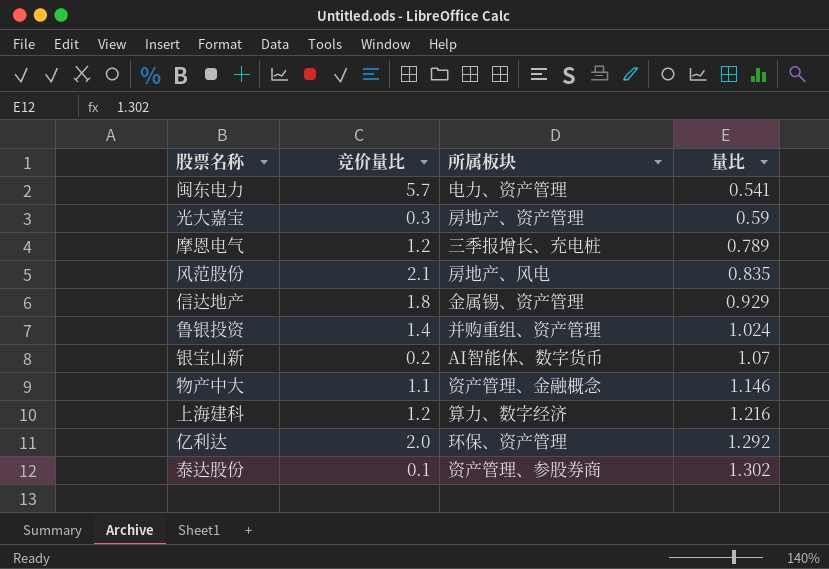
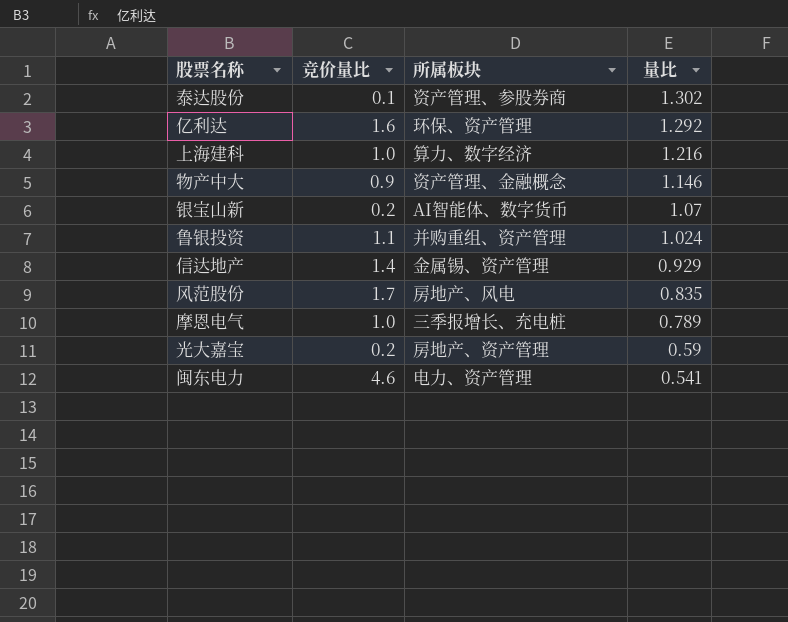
row order: 量比 ascending -> 量比 descending
亿利达 | 竞价量比: 2.0 -> 1.6
上海建科 | 竞价量比: 1.2 -> 1.0
物产中大 | 竞价量比: 1.1 -> 0.9
鲁银投资 | 竞价量比: 1.4 -> 1.1
信达地产 | 竞价量比: 1.8 -> 1.4
风范股份 | 竞价量比: 2.1 -> 1.7
摩恩电气 | 竞价量比: 1.2 -> 1.0
光大嘉宝 | 竞价量比: 0.3 -> 0.2
闽东电力 | 竞价量比: 5.7 -> 4.6

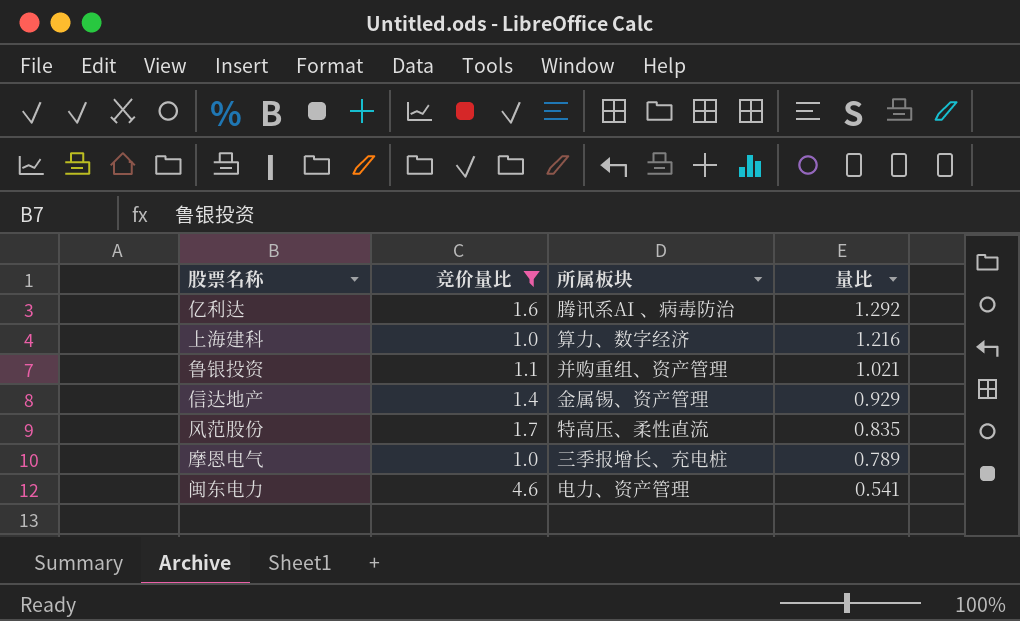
filter: none -> 竞价量比 >= 1.0
亿利达 | 所属板块: 环保、资产管理 -> 腾讯系AI 、病毒防治
鲁银投资 | 量比: 1.024 -> 1.021
风范股份 | 所属板块: 房地产、风电 -> 特高压、柔性直流

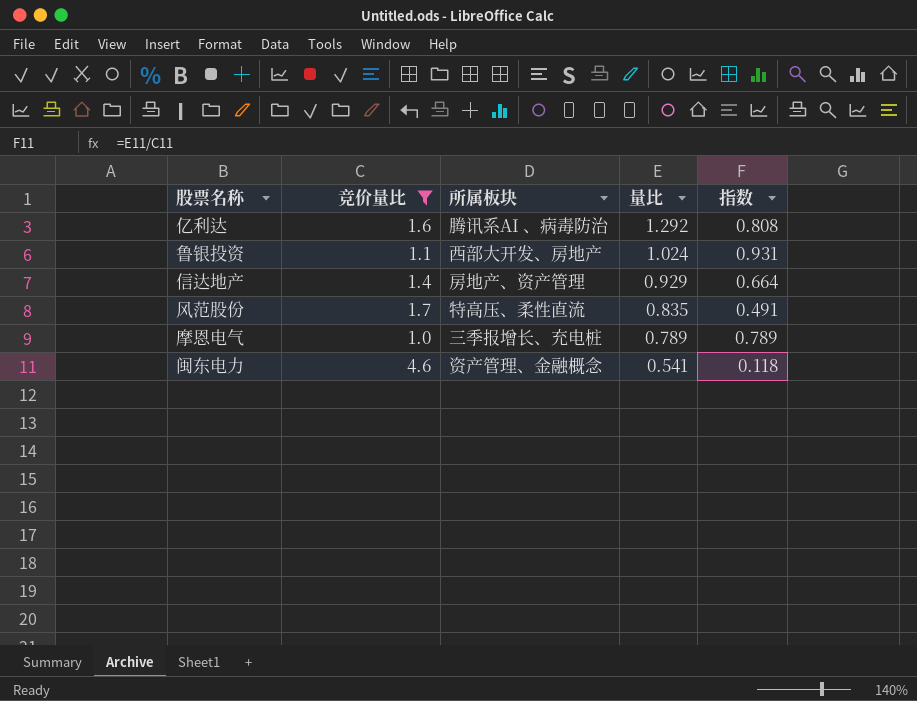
column 指数 | formula: none -> [量比] / [竞价量比]
row 上海建科: 1.0 | 算力、数字经济 | 1.216 -> none
鲁银投资 | 所属板块: 并购重组、资产管理 -> 西部大开发、房地产
鲁银投资 | 量比: 1.021 -> 1.024
信达地产 | 所属板块: 金属锡、资产管理 -> 房地产、资产管理
闽东电力 | 所属板块: 电力、资产管理 -> 资产管理、金融概念

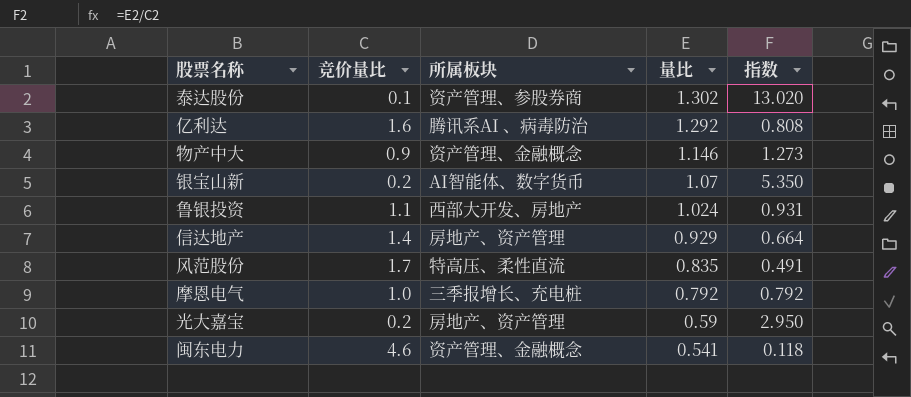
filter: 竞价量比 >= 1.0 -> none
摩恩电气 | 量比: 0.789 -> 0.792
摩恩电气 | 指数: 0.789 -> 0.792

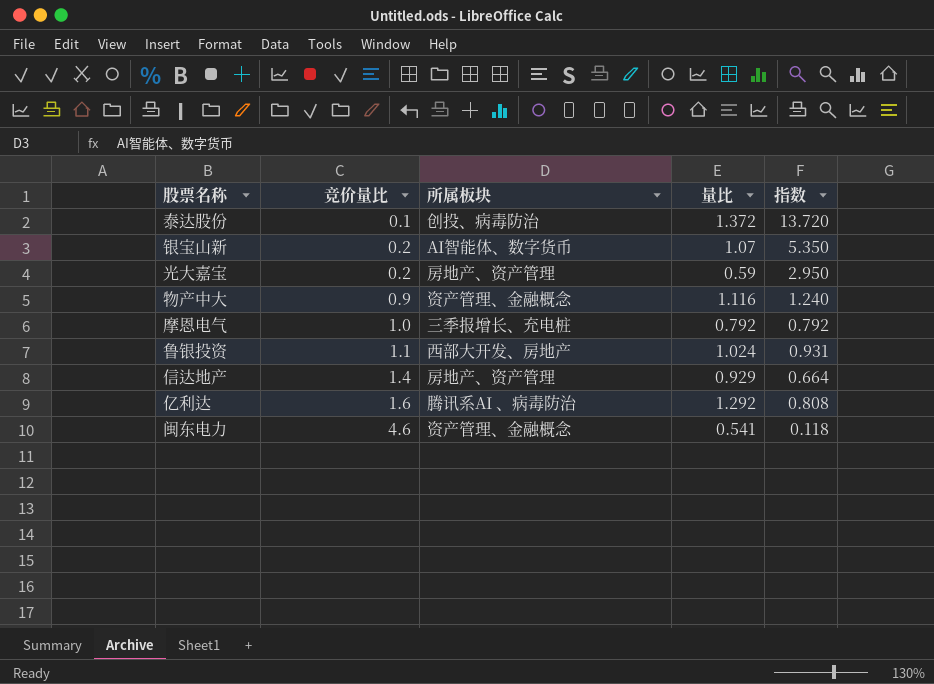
row order: 量比 descending -> 竞价量比 ascending
row 风范股份: 1.7 | 特高压、柔性直流 | 0.835 | 0.491 -> none
泰达股份 | 所属板块: 资产管理、参股券商 -> 创投、病毒防治
泰达股份 | 量比: 1.302 -> 1.372
泰达股份 | 指数: 13.020 -> 13.720
物产中大 | 量比: 1.146 -> 1.116
物产中大 | 指数: 1.273 -> 1.240

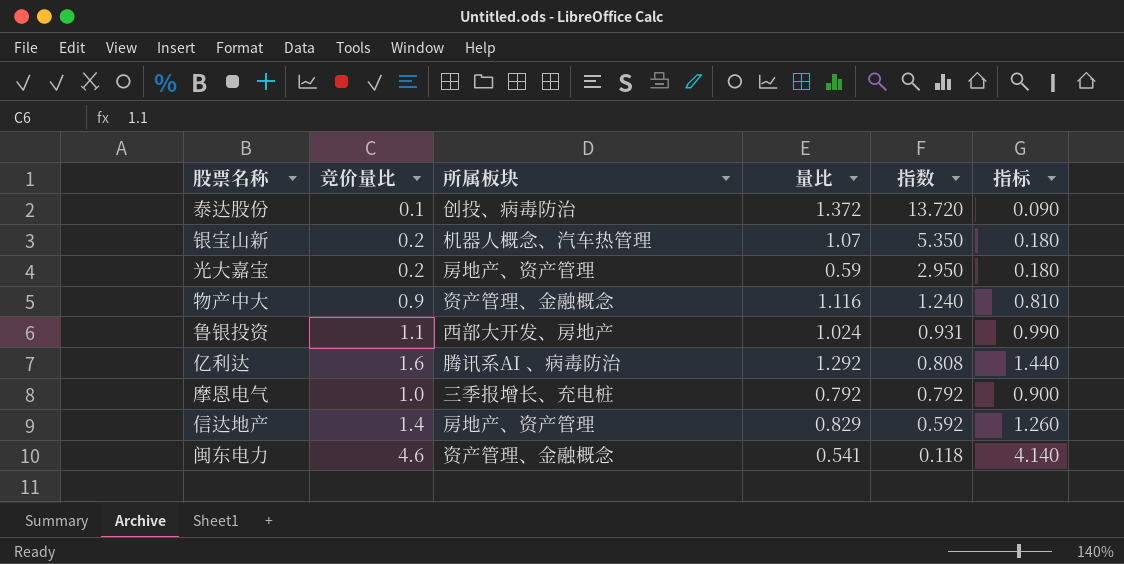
row order: 竞价量比 ascending -> 指数 descending
column 指标 | formula: none -> [竞价量比] * 0.9
银宝山新 | 所属板块: AI智能体、数字货币 -> 机器人概念、汽车热管理
信达地产 | 量比: 0.929 -> 0.829
信达地产 | 指数: 0.664 -> 0.592

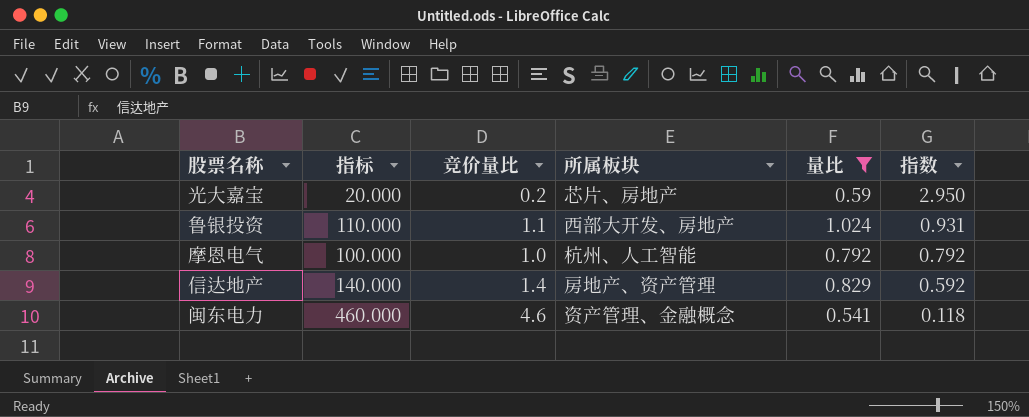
filter: none -> 量比 <= 1.024
column 指标 | formula: [竞价量比] * 0.9 -> [竞价量比] * 100
column 指标 | position: 6 -> 2
光大嘉宝 | 所属板块: 房地产、资产管理 -> 芯片、房地产
摩恩电气 | 所属板块: 三季报增长、充电桩 -> 杭州、人工智能

